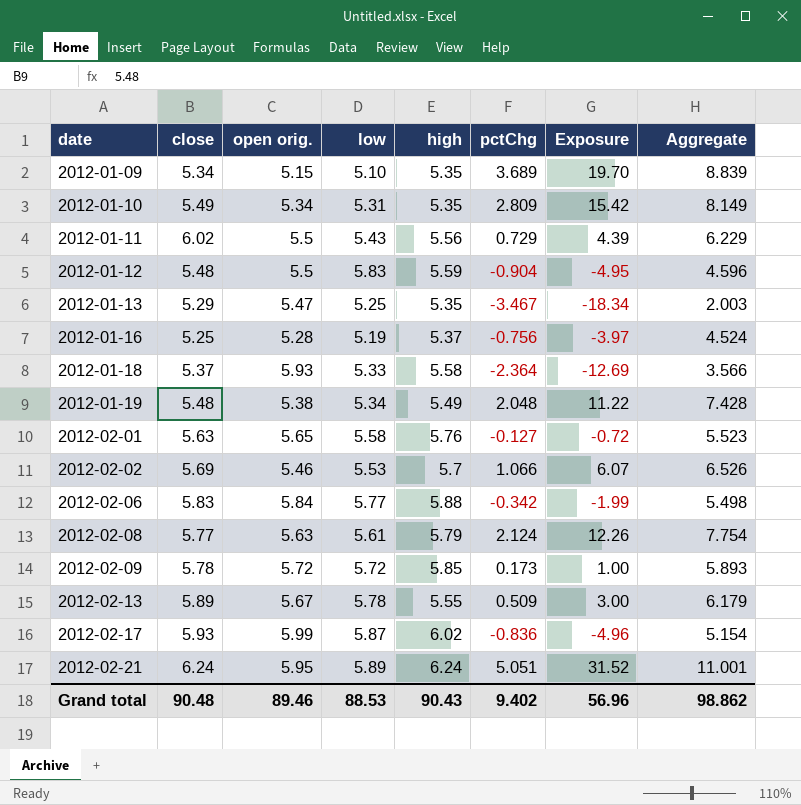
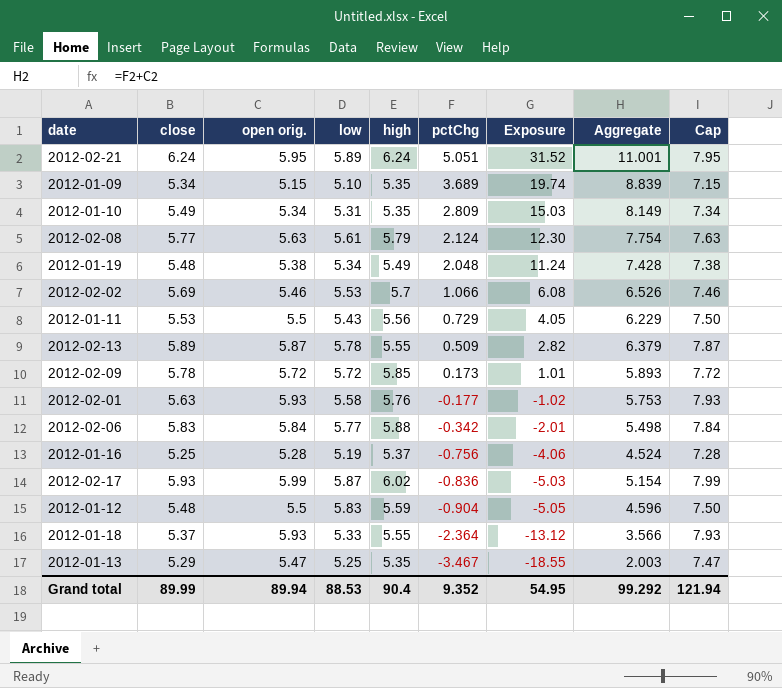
row order: date ascending -> pctChg descending
column Exposure | formula: [close] * [pctChg] -> [high] * [pctChg]
column Cap | formula: none -> [open orig.] + 2
2012-01-11 | close: 6.02 -> 5.53
2012-02-13 | open orig.: 5.67 -> 5.87
2012-02-13 | Aggregate: 6.179 -> 6.379
2012-02-01 | open orig.: 5.65 -> 5.93
2012-02-01 | pctChg: -0.127 -> -0.177
2012-02-01 | Aggregate: 5.523 -> 5.753
2012-01-18 | high: 5.58 -> 5.55
Grand total | close: 90.48 -> 89.99
Grand total | open orig.: 89.46 -> 89.94
Grand total | high: 90.43 -> 90.4
Grand total | pctChg: 9.402 -> 9.352
Grand total | Exposure: 56.96 -> 54.95
Grand total | Aggregate: 98.862 -> 99.292

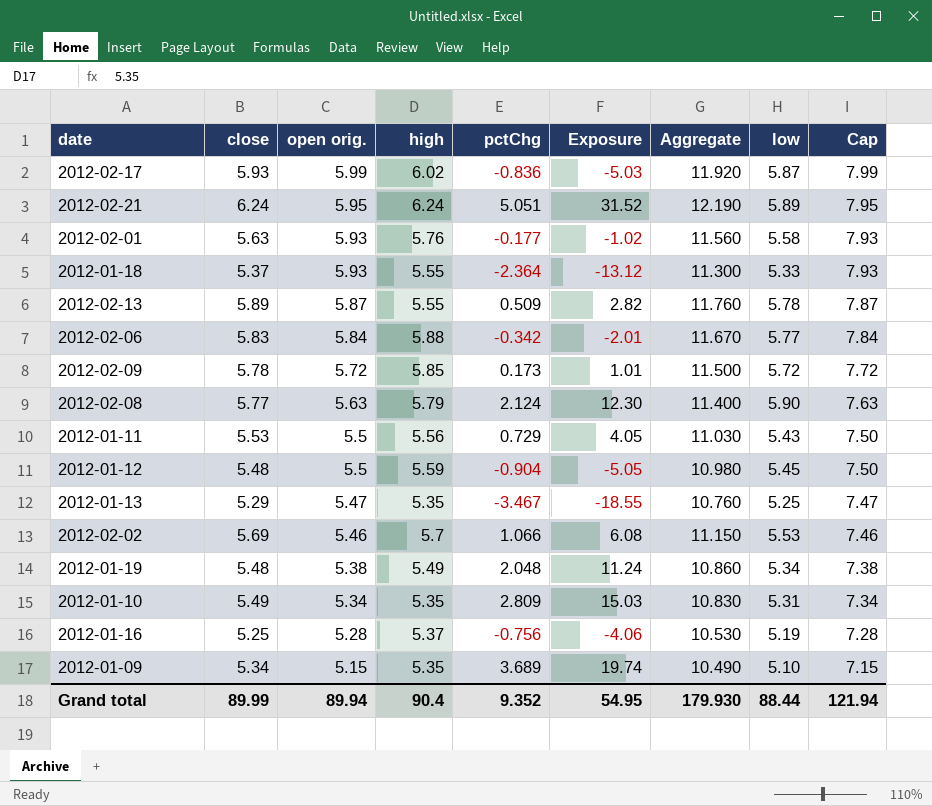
row order: pctChg descending -> open orig. descending
column Aggregate | formula: [open orig.] + [pctChg] -> [close] + [open orig.]
column low | position: 4 -> 8
2012-02-08 | low: 5.61 -> 5.90
2012-01-12 | low: 5.83 -> 5.45
Grand total | Aggregate: 99.292 -> 179.930
Grand total | low: 88.53 -> 88.44

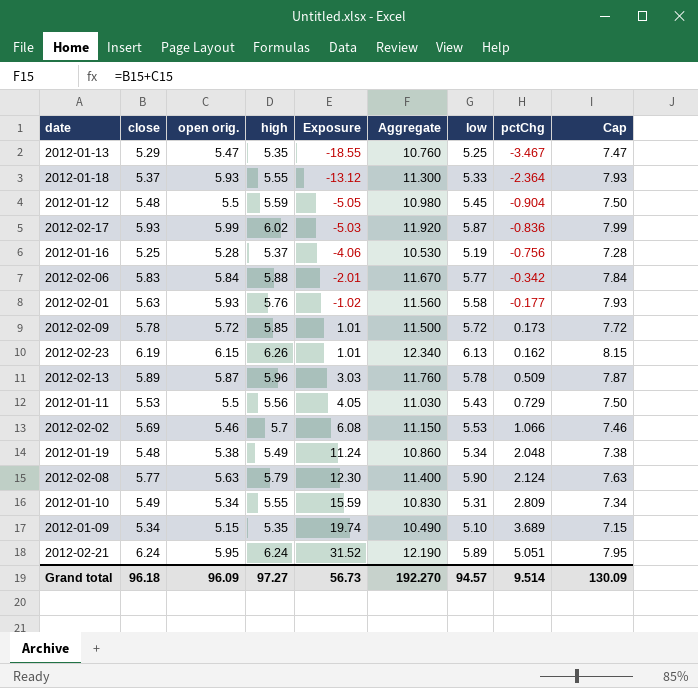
row order: open orig. descending -> Exposure ascending
column pctChg | position: 5 -> 8
row 2012-02-23: none -> 6.19 | 6.15 | 6.26 | 1.01 | 12.340 | 6.13 | 0.162 | 8.15
2012-02-13 | high: 5.55 -> 5.96
2012-02-13 | Exposure: 2.82 -> 3.03
2012-01-10 | high: 5.35 -> 5.55
2012-01-10 | Exposure: 15.03 -> 15.59
Grand total | close: 89.99 -> 96.18
Grand total | open orig.: 89.94 -> 96.09
Grand total | high: 90.4 -> 97.27
Grand total | Exposure: 54.95 -> 56.73
Grand total | Aggregate: 179.930 -> 192.270
Grand total | low: 88.44 -> 94.57
Grand total | pctChg: 9.352 -> 9.514
Grand total | Cap: 121.94 -> 130.09

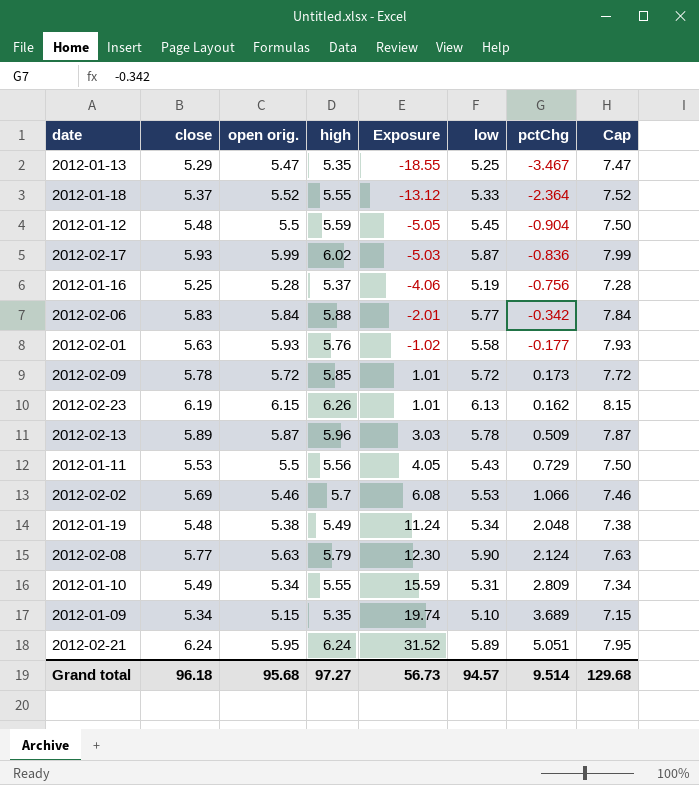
column Aggregate | formula: [close] + [open orig.] -> none
2012-01-18 | open orig.: 5.93 -> 5.52
2012-01-18 | Cap: 7.93 -> 7.52
Grand total | open orig.: 96.09 -> 95.68
Grand total | Cap: 130.09 -> 129.68

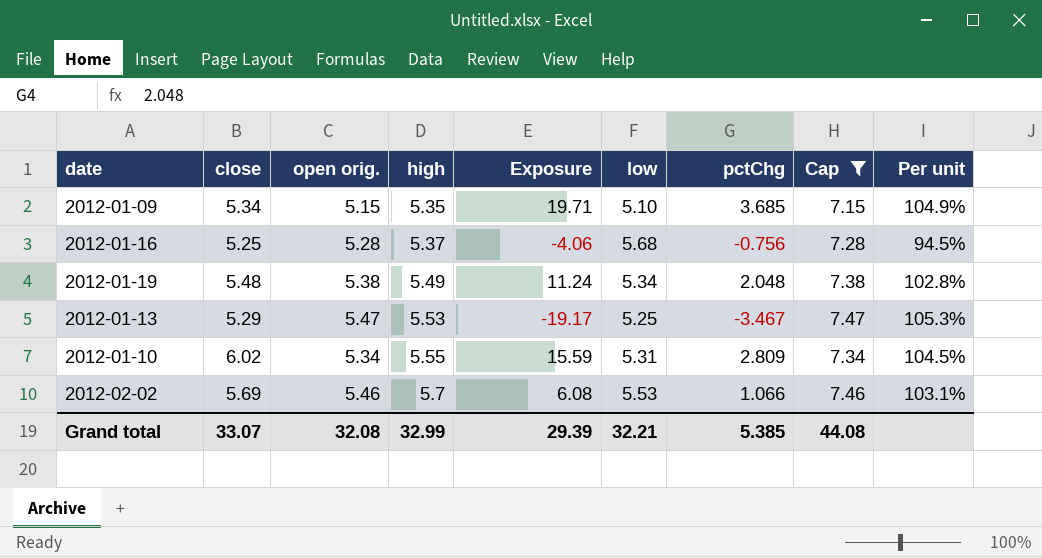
filter: none -> Cap <= 7.47
row order: Exposure ascending -> high ascending
column Per unit | formula: none -> [high] / [low]
2012-01-09 | Exposure: 19.74 -> 19.71
2012-01-09 | pctChg: 3.689 -> 3.685
2012-01-16 | low: 5.19 -> 5.68
2012-01-13 | high: 5.35 -> 5.53
2012-01-13 | Exposure: -18.55 -> -19.17
2012-01-10 | close: 5.49 -> 6.02
Grand total | close: 96.18 -> 33.07
Grand total | open orig.: 95.68 -> 32.08
Grand total | high: 97.27 -> 32.99
Grand total | Exposure: 56.73 -> 29.39
Grand total | low: 94.57 -> 32.21
Grand total | pctChg: 9.514 -> 5.385
Grand total | Cap: 129.68 -> 44.08

